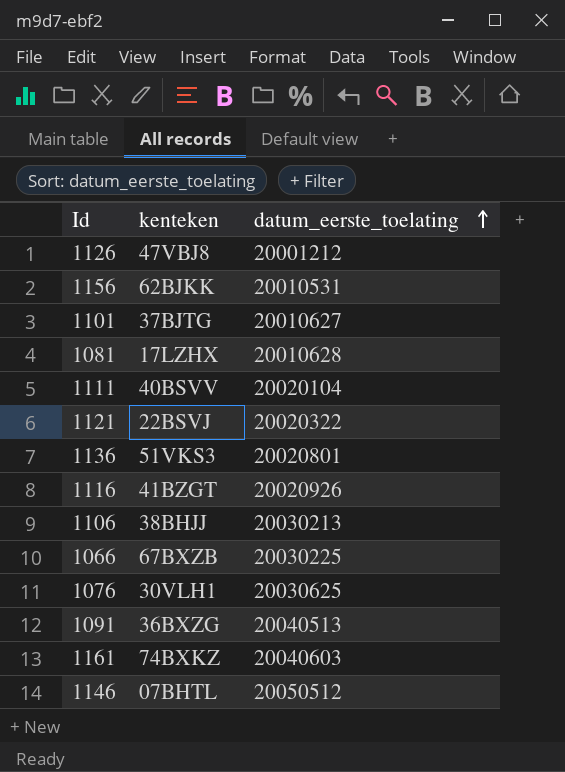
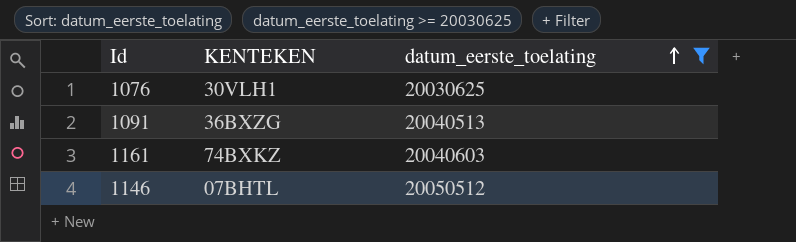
filter: none -> datum_eerste_toelating >= 20030625
column name: kenteken -> KENTEKEN

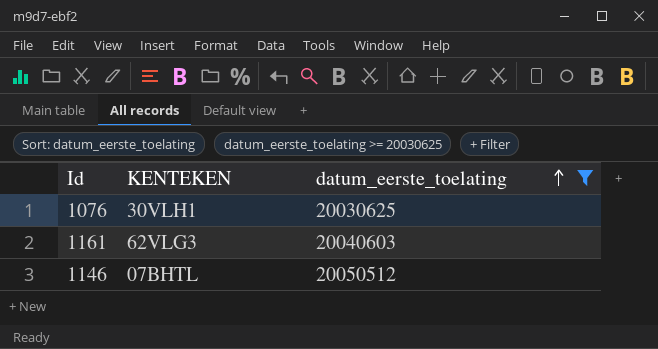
row 1091: 36BXZG | 20040513 -> none
1161 | KENTEKEN: 74BXKZ -> 62VLG3

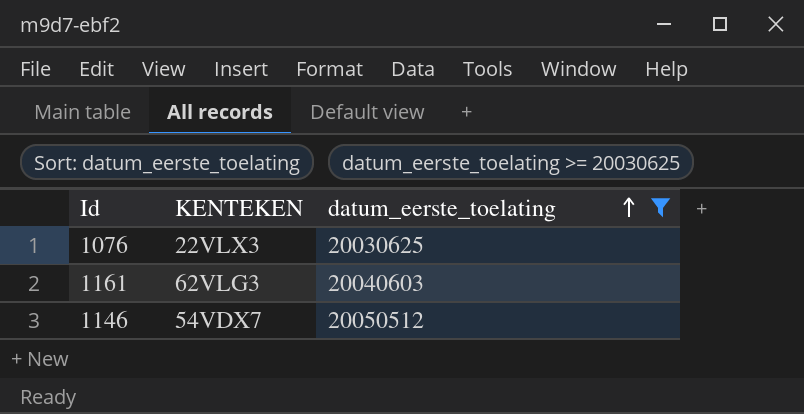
1076 | KENTEKEN: 30VLH1 -> 22VLX3
1146 | KENTEKEN: 07BHTL -> 54VDX7

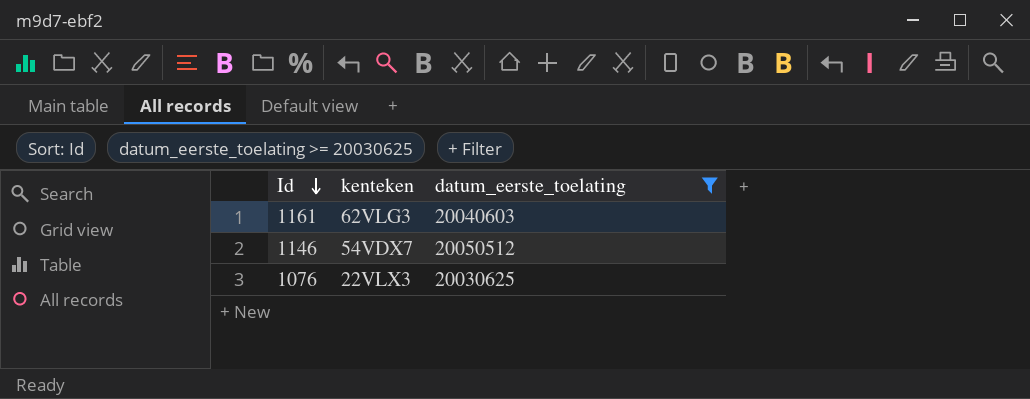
row order: datum_eerste_toelating ascending -> Id descending
column name: KENTEKEN -> kenteken

